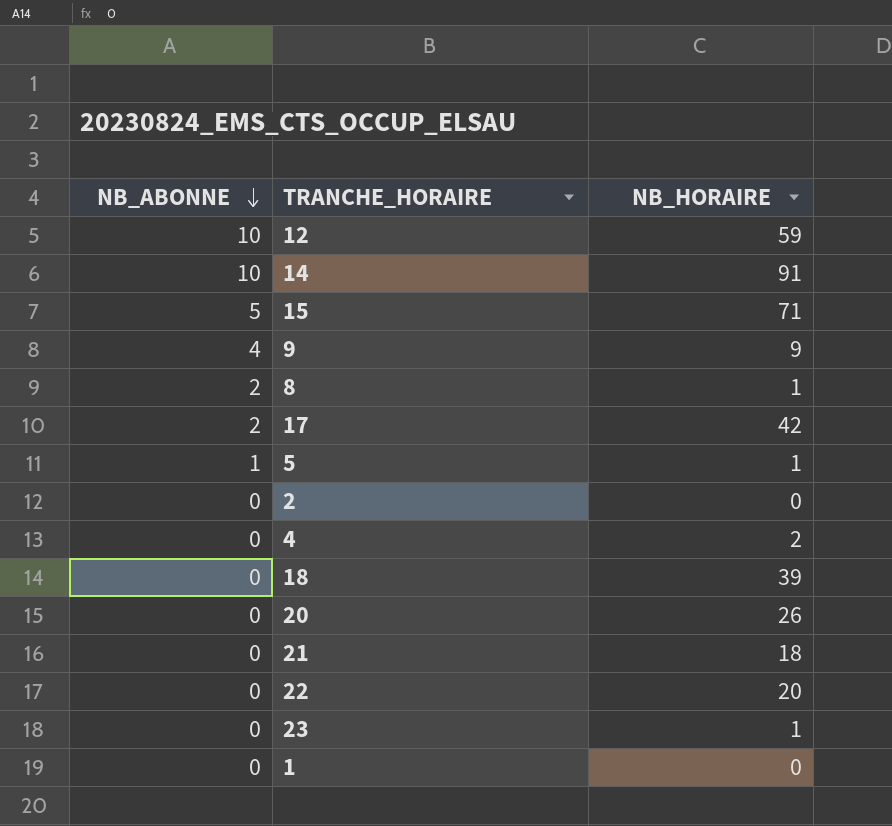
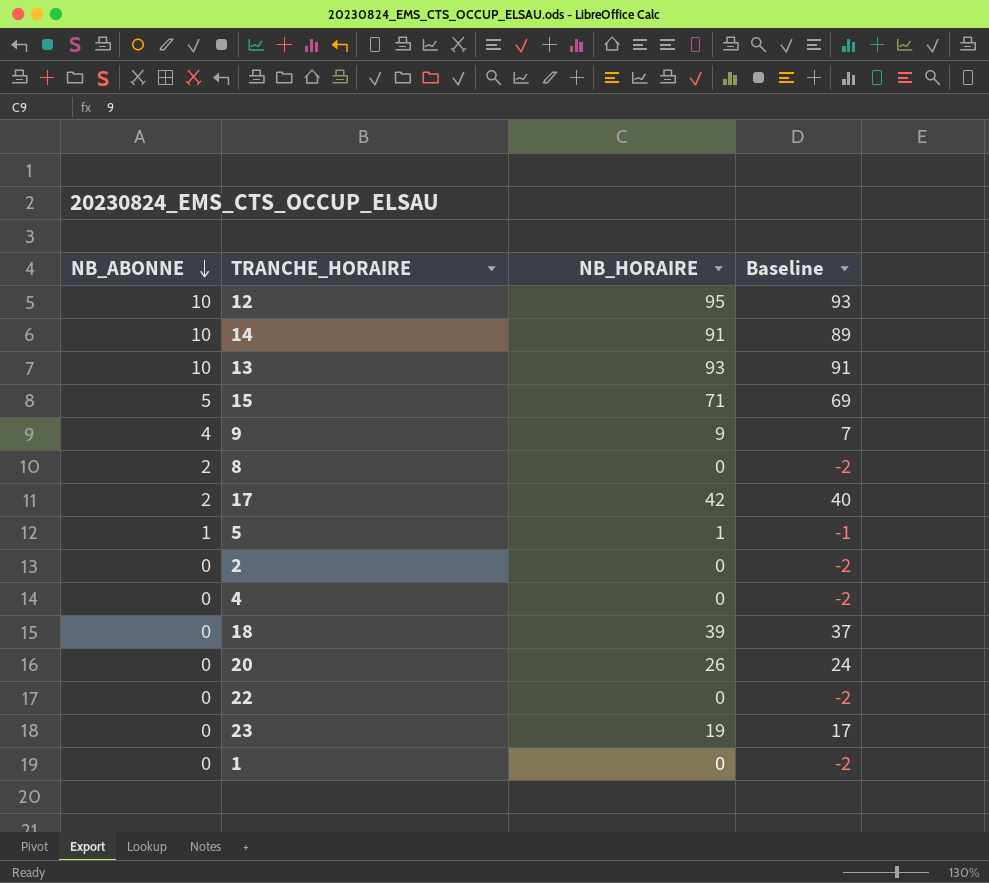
column Baseline | formula: none -> [NB_HORAIRE] - 2
row 21: 0 | 18 -> none
12 | NB_HORAIRE: 59 -> 95
row 13: none -> 10 | 93 | 91
8 | NB_HORAIRE: 1 -> 0
4 | NB_HORAIRE: 2 -> 0
22 | NB_HORAIRE: 20 -> 0
23 | NB_HORAIRE: 1 -> 19

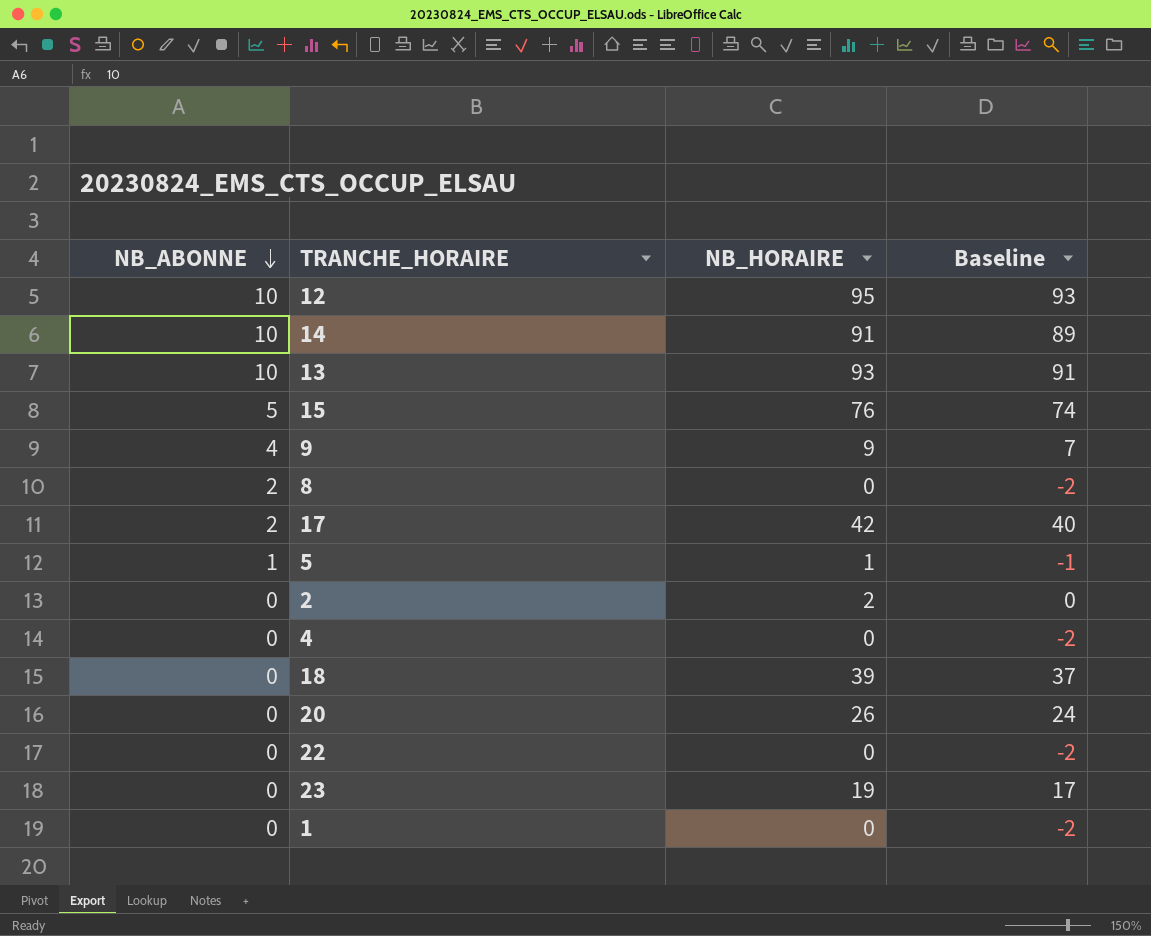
15 | NB_HORAIRE: 71 -> 76
15 | Baseline: 69 -> 74
2 | NB_HORAIRE: 0 -> 2
2 | Baseline: -2 -> 0

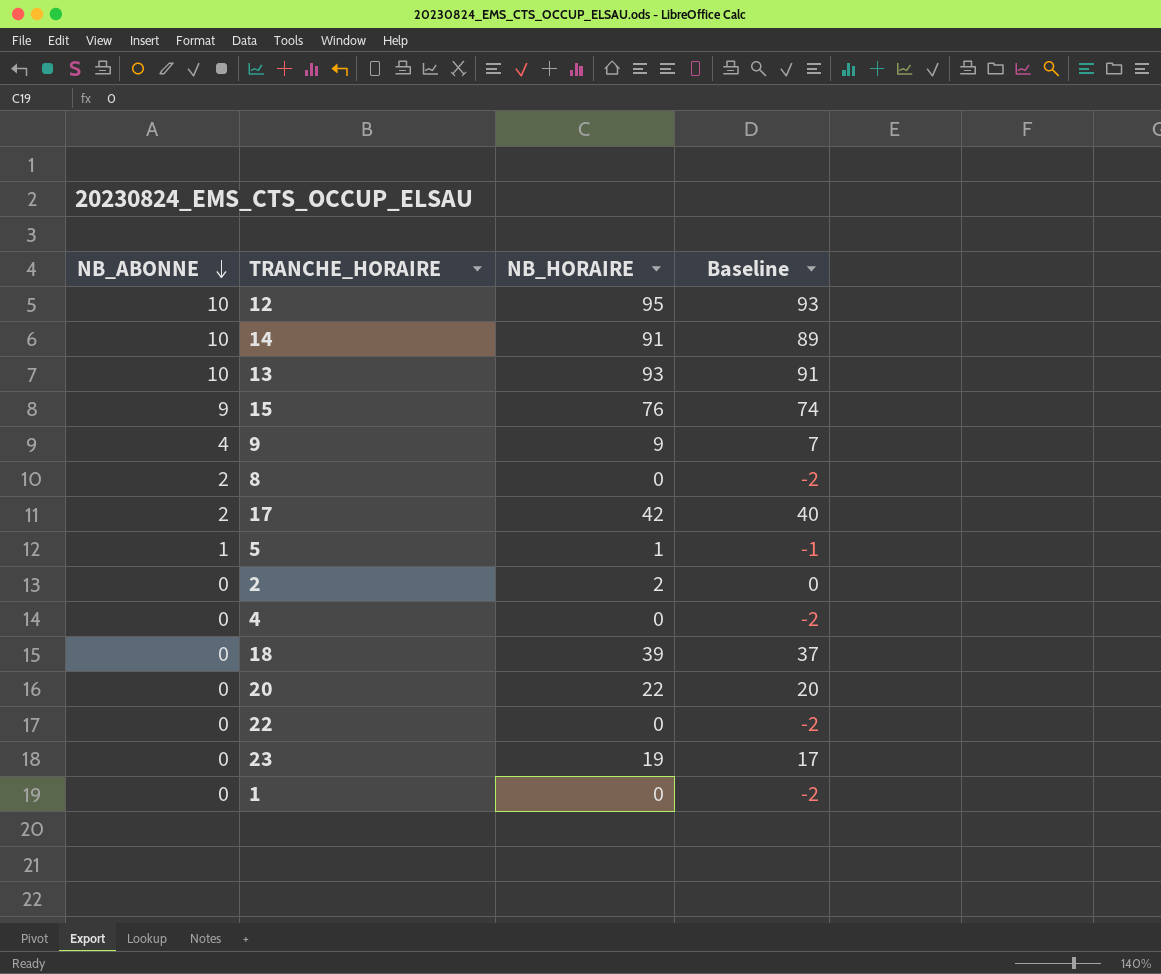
15 | NB_ABONNE: 5 -> 9
20 | NB_HORAIRE: 26 -> 22
20 | Baseline: 24 -> 20

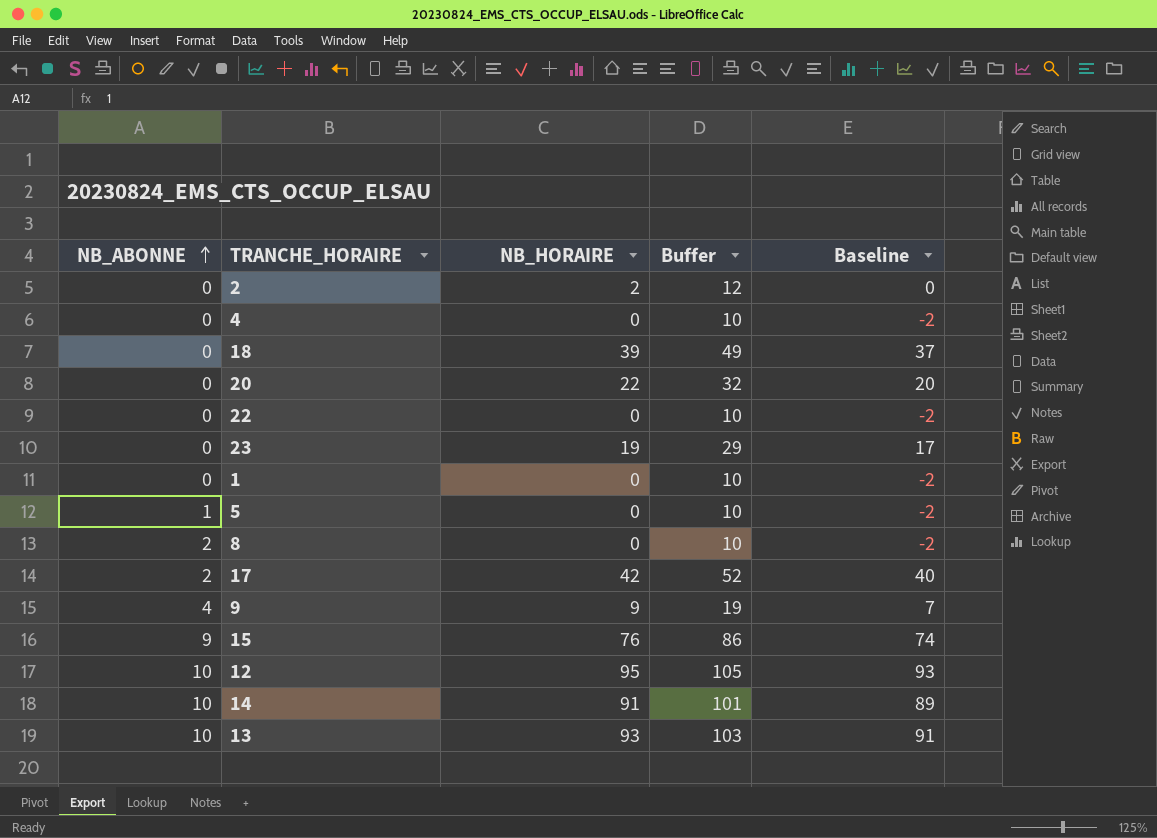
row order: NB_ABONNE descending -> NB_ABONNE ascending
column Buffer | formula: none -> [NB_HORAIRE] + 10
5 | NB_HORAIRE: 1 -> 0
5 | Baseline: -1 -> -2

